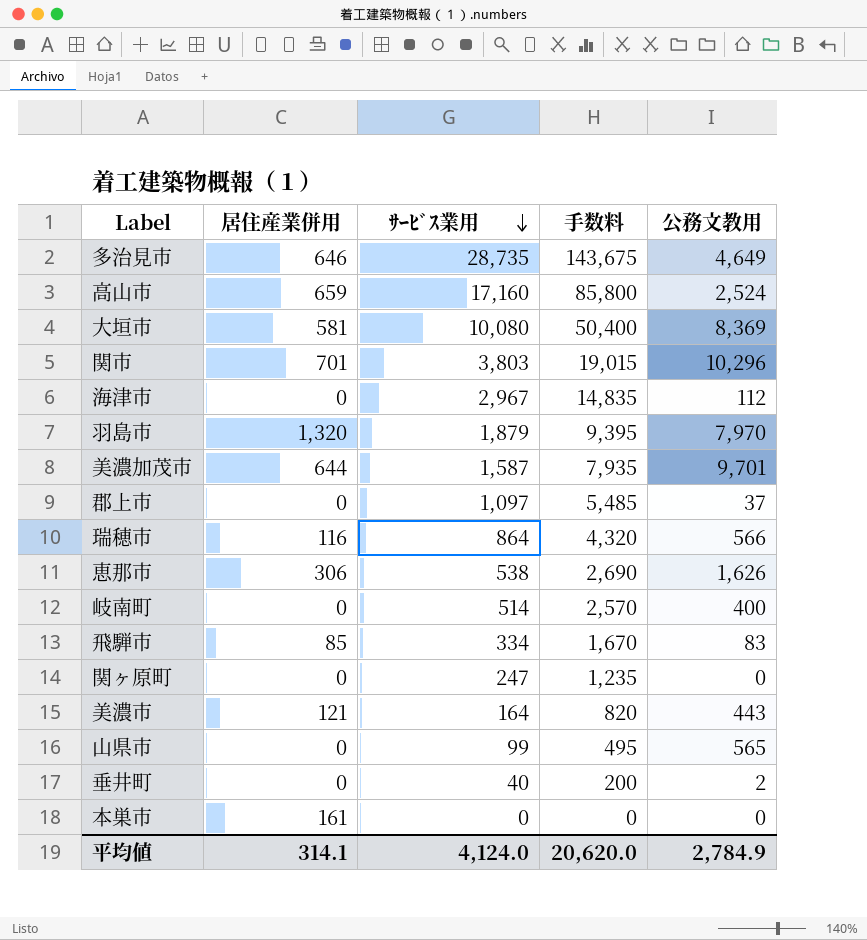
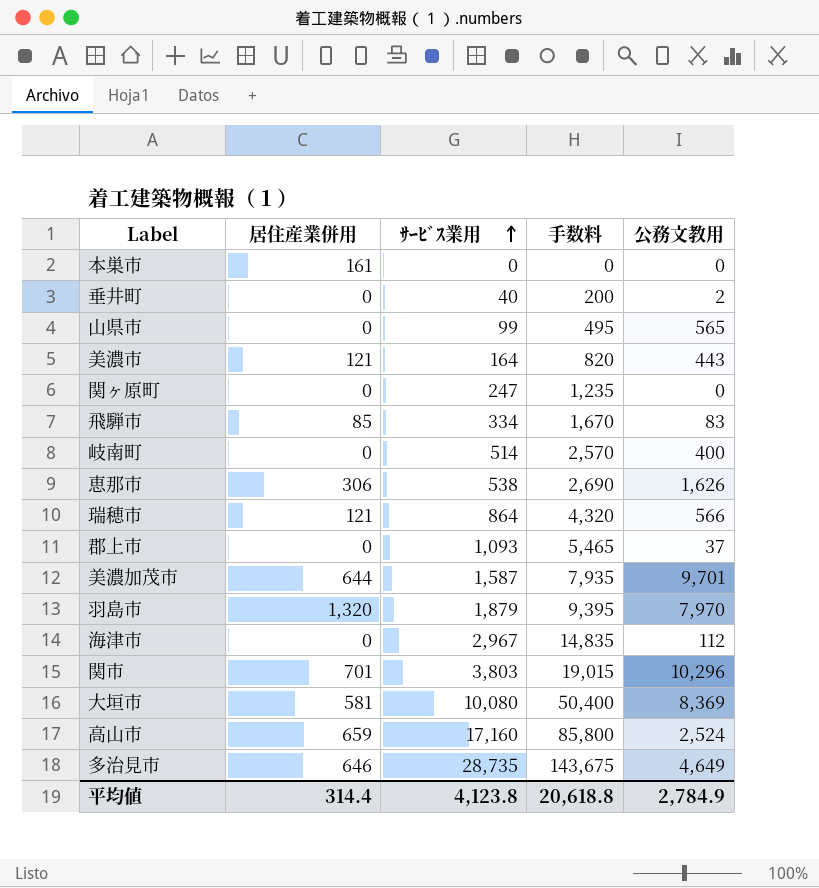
row order: ｻｰﾋﾞｽ業用 descending -> ｻｰﾋﾞｽ業用 ascending
瑞穂市 | 居住産業併用: 116 -> 121
郡上市 | ｻｰﾋﾞｽ業用: 1,097 -> 1,093
郡上市 | 手数料: 5,485 -> 5,465
平均値 | 居住産業併用: 314.1 -> 314.4
平均値 | ｻｰﾋﾞｽ業用: 4,124.0 -> 4,123.8
平均値 | 手数料: 20,620.0 -> 20,618.8

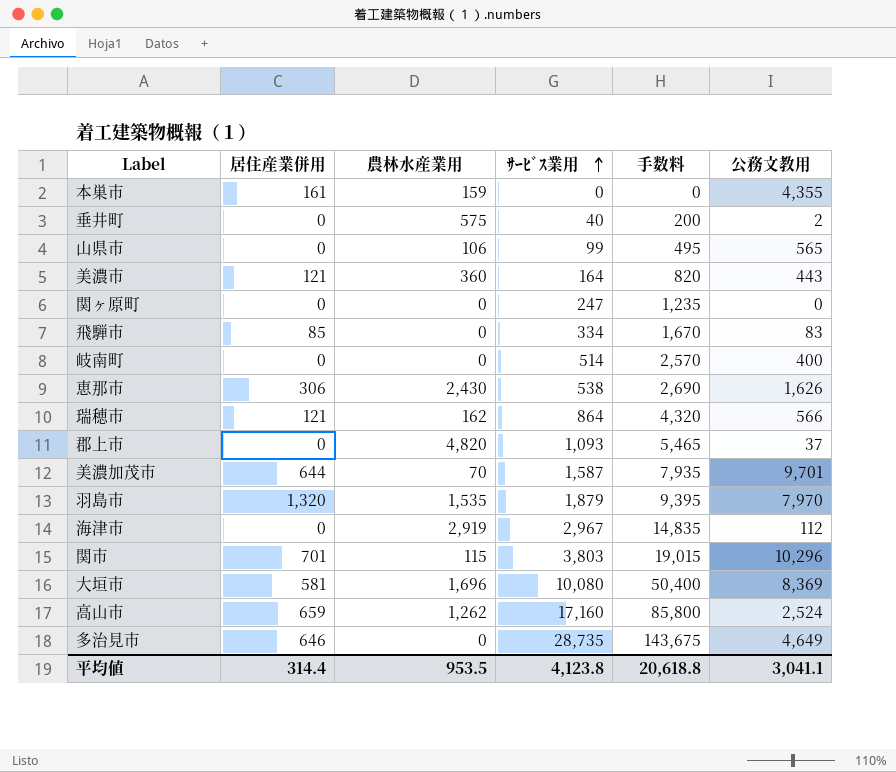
column 農林水産業用 | position: none -> 3
本巣市 | 公務文教用: 0 -> 4,355
平均値 | 公務文教用: 2,784.9 -> 3,041.1

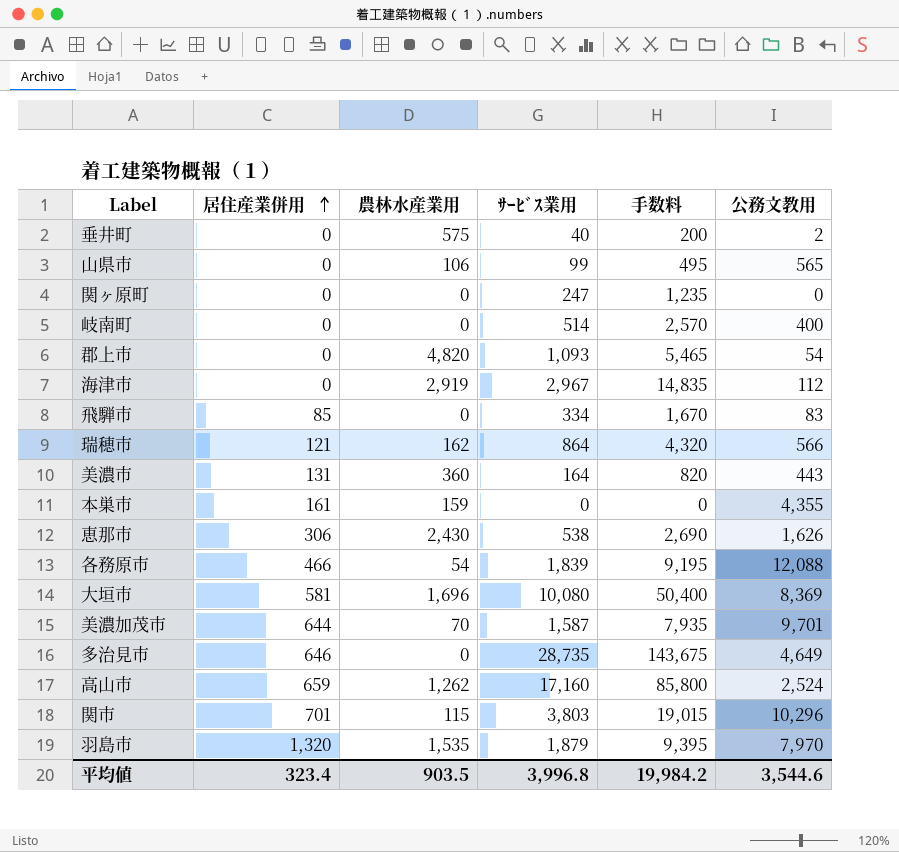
row order: ｻｰﾋﾞｽ業用 ascending -> 居住産業併用 ascending
郡上市 | 公務文教用: 37 -> 54
美濃市 | 居住産業併用: 121 -> 131
row 各務原市: none -> 466 | 54 | 1,839 | 9,195 | 12,088
平均値 | 居住産業併用: 314.4 -> 323.4
平均値 | 農林水産業用: 953.5 -> 903.5
平均値 | ｻｰﾋﾞｽ業用: 4,123.8 -> 3,996.8
平均値 | 手数料: 20,618.8 -> 19,984.2
平均値 | 公務文教用: 3,041.1 -> 3,544.6

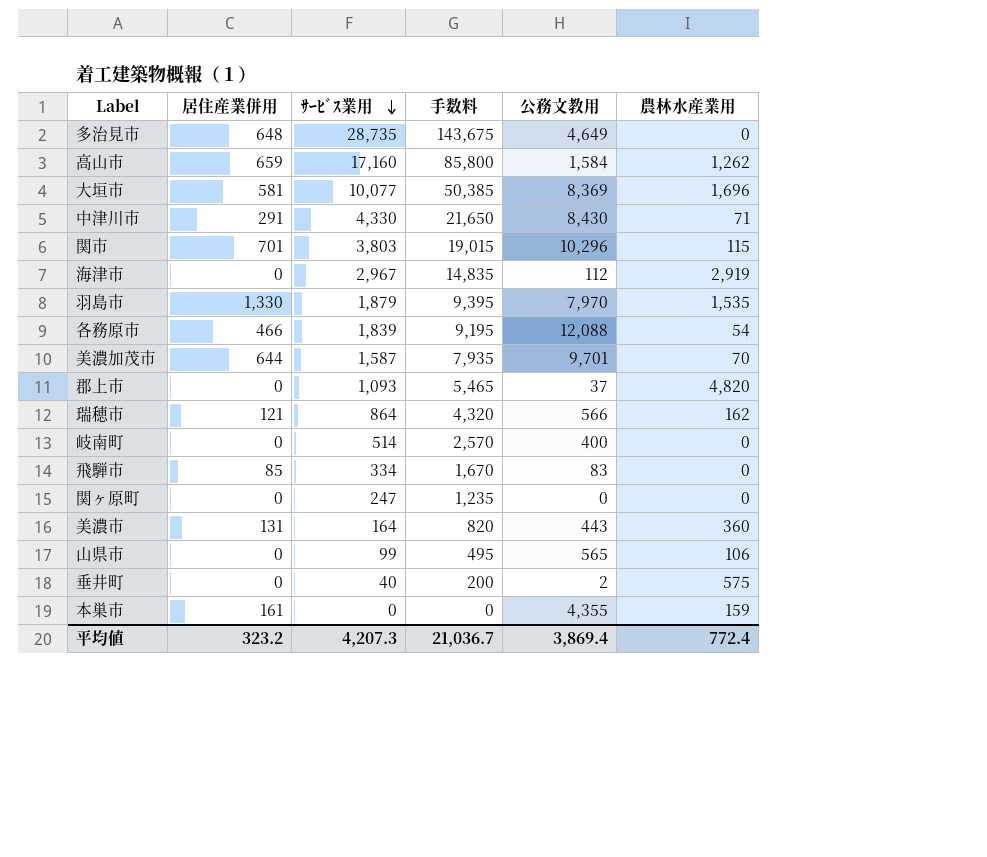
row order: 居住産業併用 ascending -> ｻｰﾋﾞｽ業用 descending
column 農林水産業用 | position: 3 -> 6
row 恵那市: 306 | 2,430 | 538 | 2,690 | 1,626 -> none
多治見市 | 居住産業併用: 646 -> 648
高山市 | 公務文教用: 2,524 -> 1,584
大垣市 | ｻｰﾋﾞｽ業用: 10,080 -> 10,077
大垣市 | 手数料: 50,400 -> 50,385
row 中津川市: none -> 291 | 4,330 | 21,650 | 8,430 | 71
羽島市 | 居住産業併用: 1,320 -> 1,330
郡上市 | 公務文教用: 54 -> 37
平均値 | 居住産業併用: 323.4 -> 323.2
平均値 | ｻｰﾋﾞｽ業用: 3,996.8 -> 4,207.3
平均値 | 手数料: 19,984.2 -> 21,036.7
平均値 | 公務文教用: 3,544.6 -> 3,869.4
平均値 | 農林水産業用: 903.5 -> 772.4

